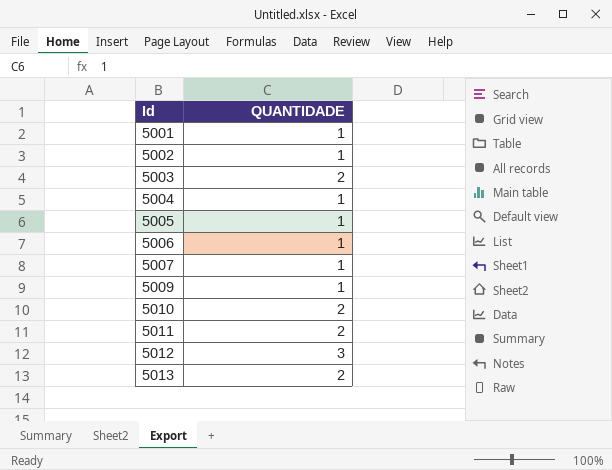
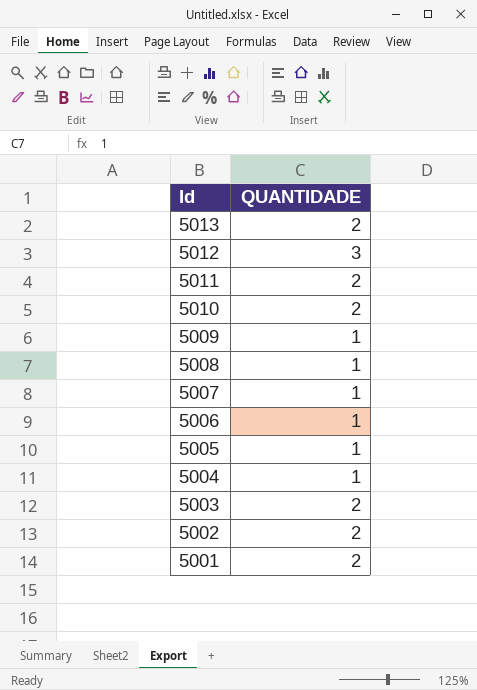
row order: Id ascending -> Id descending
row 5008: none -> 1
5002 | QUANTIDADE: 1 -> 2
5001 | QUANTIDADE: 1 -> 2

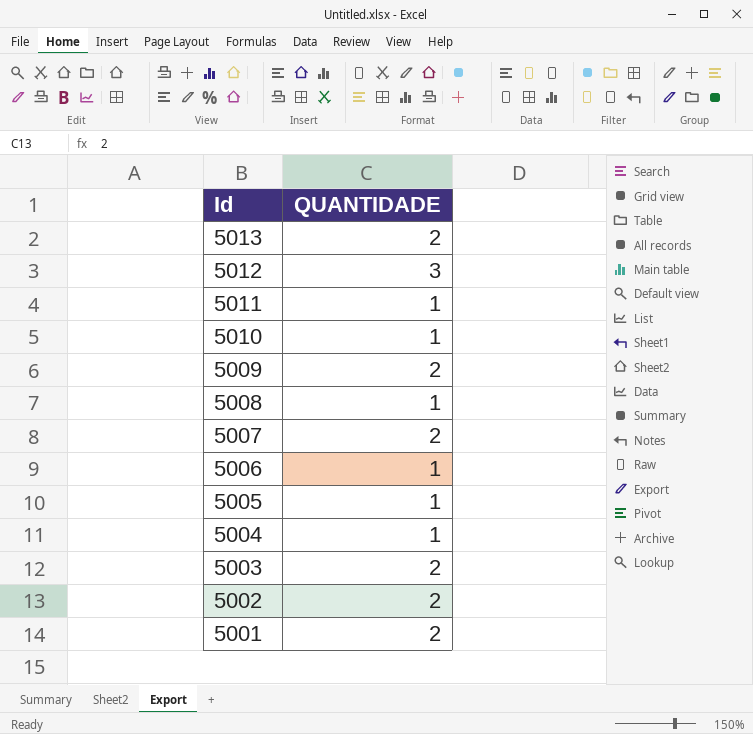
5011 | QUANTIDADE: 2 -> 1
5010 | QUANTIDADE: 2 -> 1
5009 | QUANTIDADE: 1 -> 2
5007 | QUANTIDADE: 1 -> 2

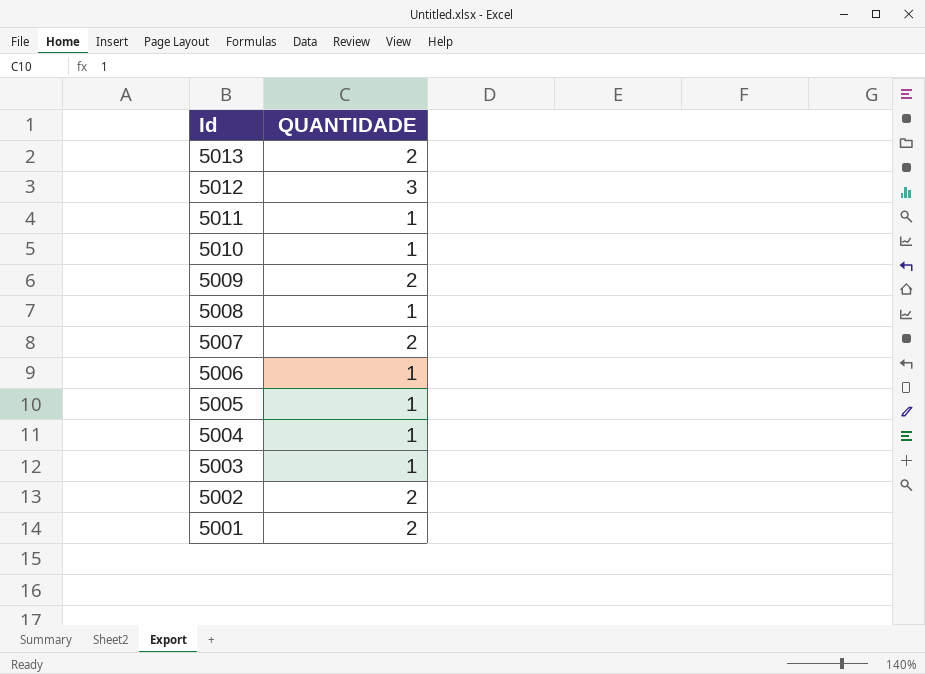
5003 | QUANTIDADE: 2 -> 1

